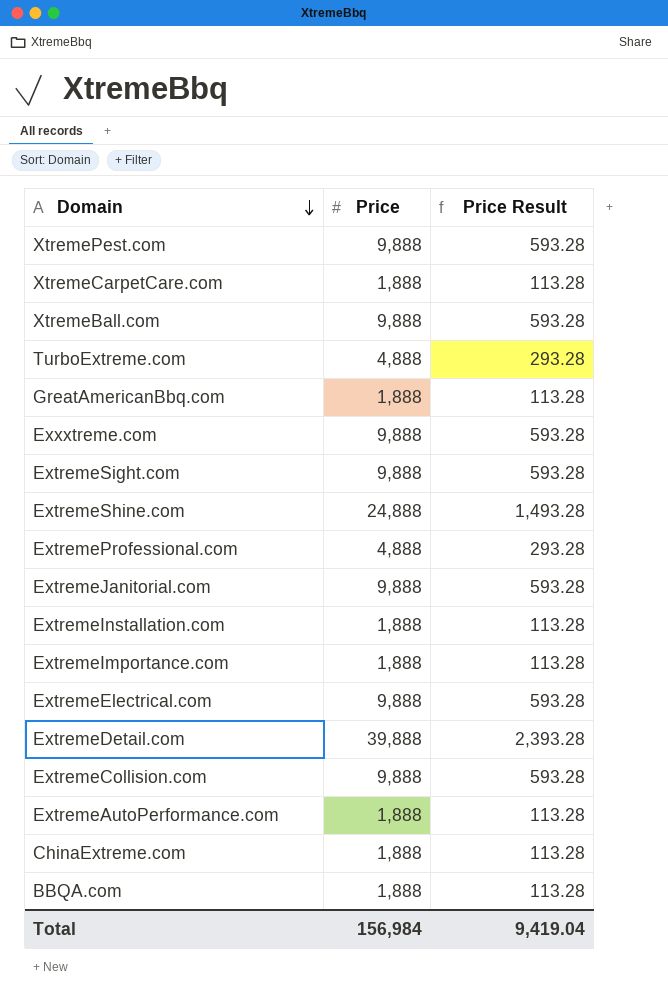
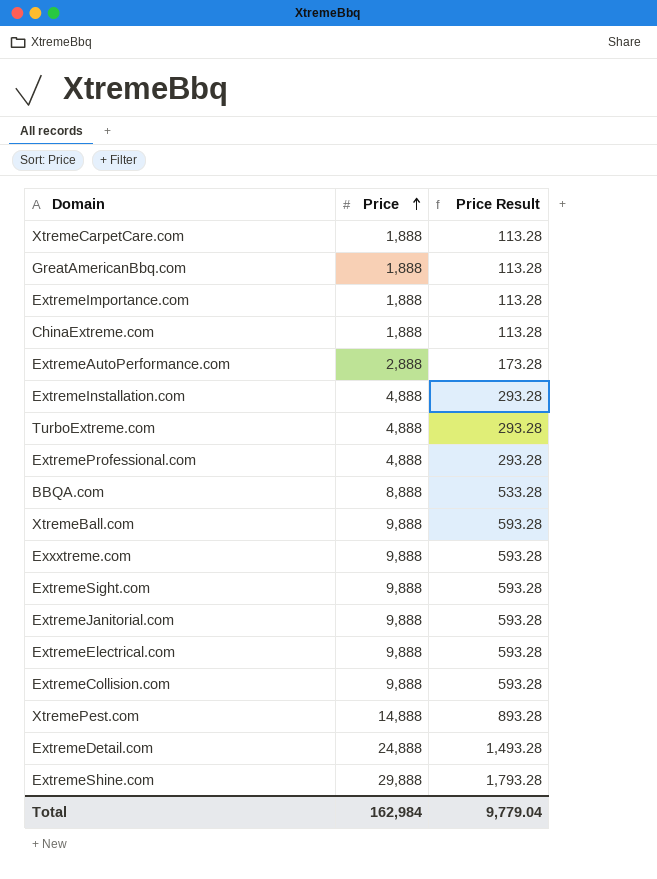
row order: Domain descending -> Price ascending
ExtremeAutoPerformance.com | Price: 1,888 -> 2,888
ExtremeAutoPerformance.com | Price Result: 113.28 -> 173.28
ExtremeInstallation.com | Price: 1,888 -> 4,888
ExtremeInstallation.com | Price Result: 113.28 -> 293.28
BBQA.com | Price: 1,888 -> 8,888
BBQA.com | Price Result: 113.28 -> 533.28
XtremePest.com | Price: 9,888 -> 14,888
XtremePest.com | Price Result: 593.28 -> 893.28
ExtremeDetail.com | Price: 39,888 -> 24,888
ExtremeDetail.com | Price Result: 2,393.28 -> 1,493.28
ExtremeShine.com | Price: 24,888 -> 29,888
ExtremeShine.com | Price Result: 1,493.28 -> 1,793.28
Total | Price: 156,984 -> 162,984
Total | Price Result: 9,419.04 -> 9,779.04

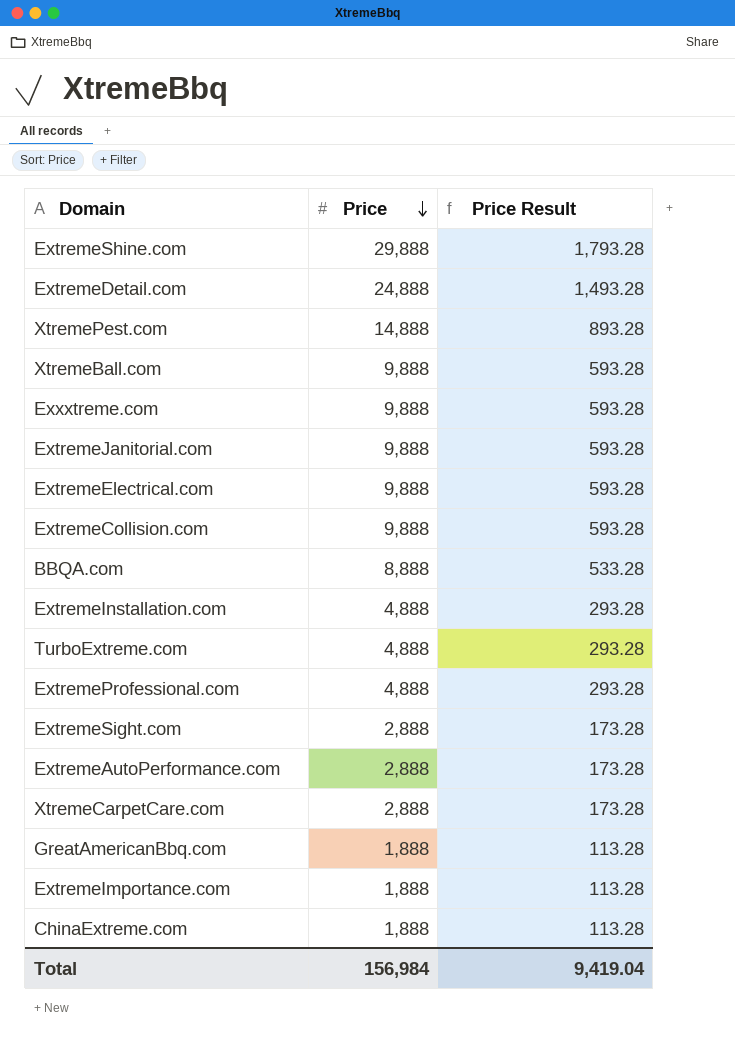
row order: Price ascending -> Price descending
ExtremeSight.com | Price: 9,888 -> 2,888
ExtremeSight.com | Price Result: 593.28 -> 173.28
XtremeCarpetCare.com | Price: 1,888 -> 2,888
XtremeCarpetCare.com | Price Result: 113.28 -> 173.28
Total | Price: 162,984 -> 156,984
Total | Price Result: 9,779.04 -> 9,419.04

